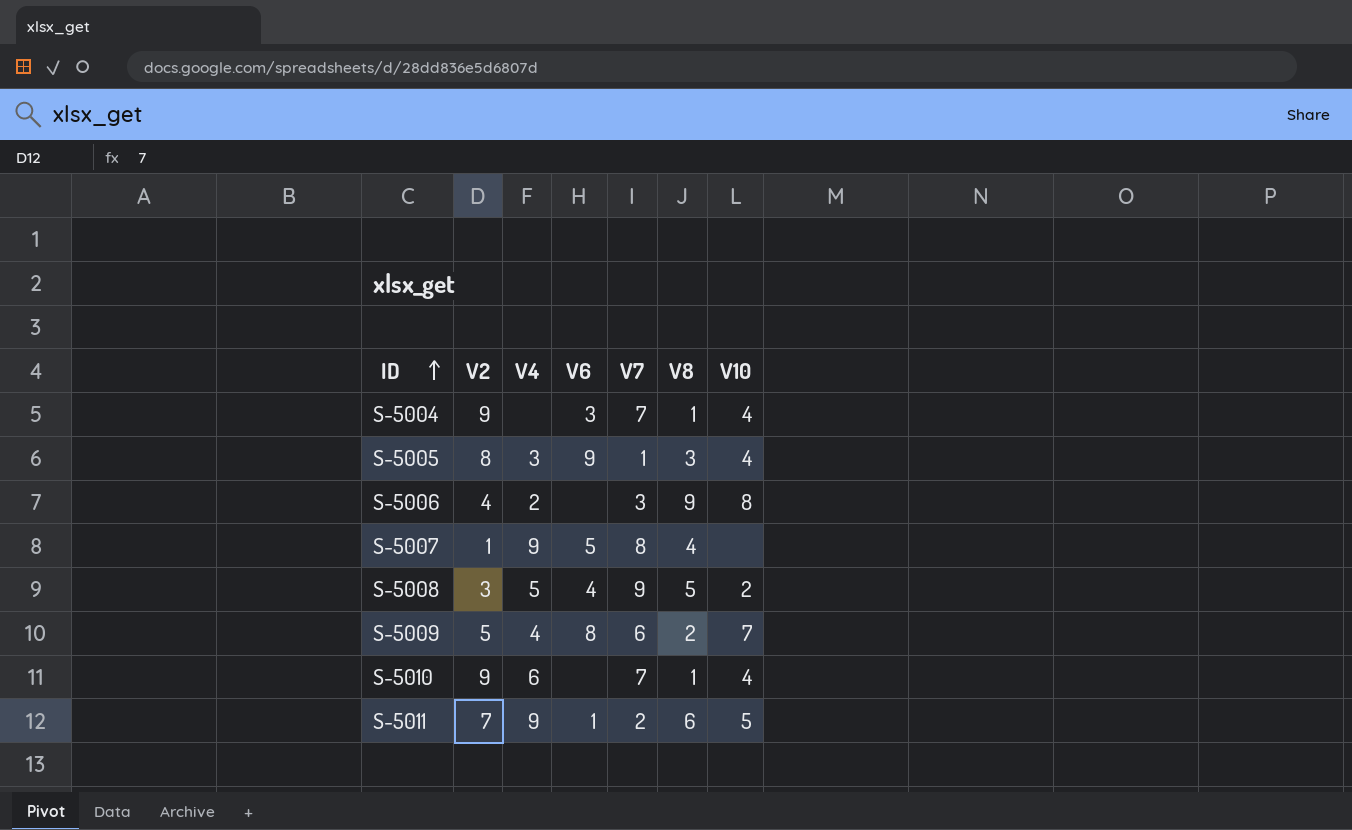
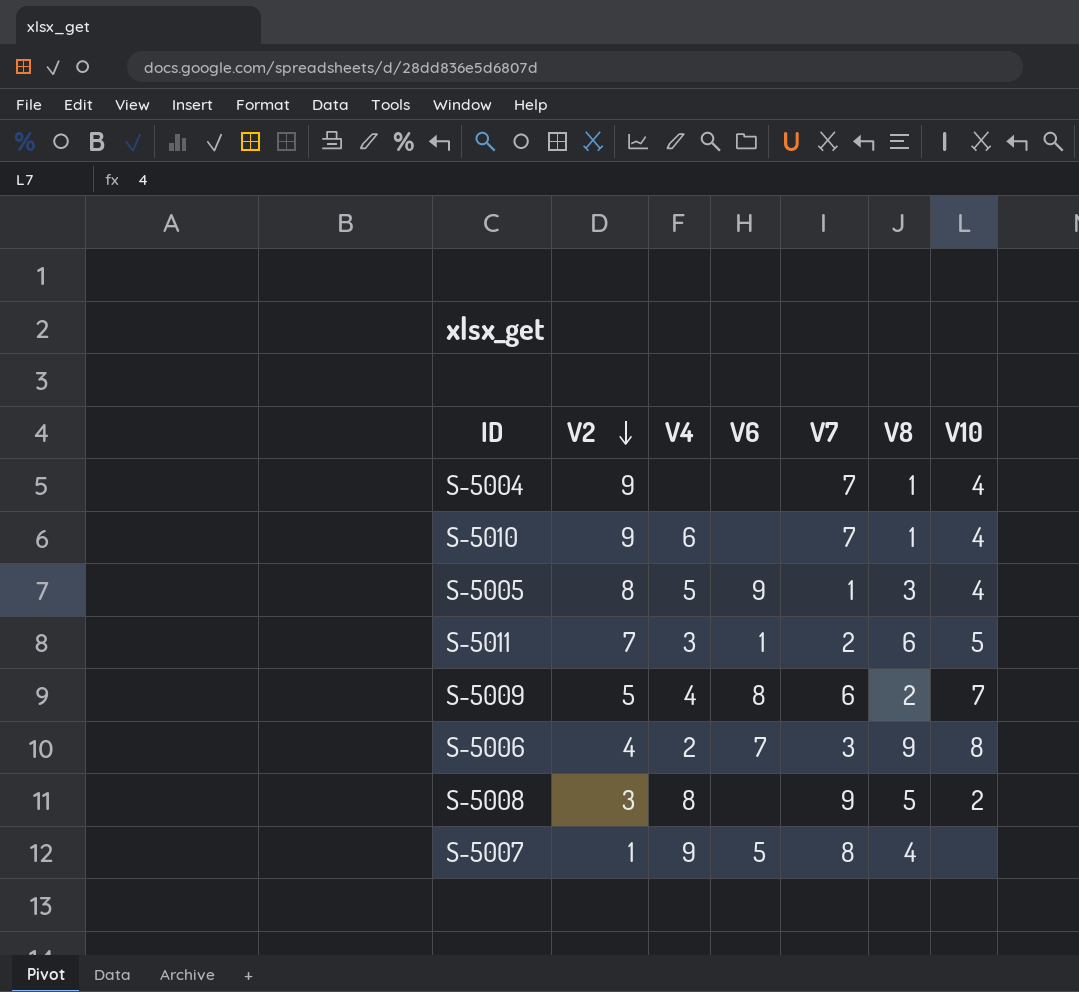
row order: ID ascending -> V2 descending
S-5004 | V6: 3 -> none
S-5005 | V4: 3 -> 5
S-5011 | V4: 9 -> 3
S-5006 | V6: none -> 7
S-5008 | V4: 5 -> 8
S-5008 | V6: 4 -> none

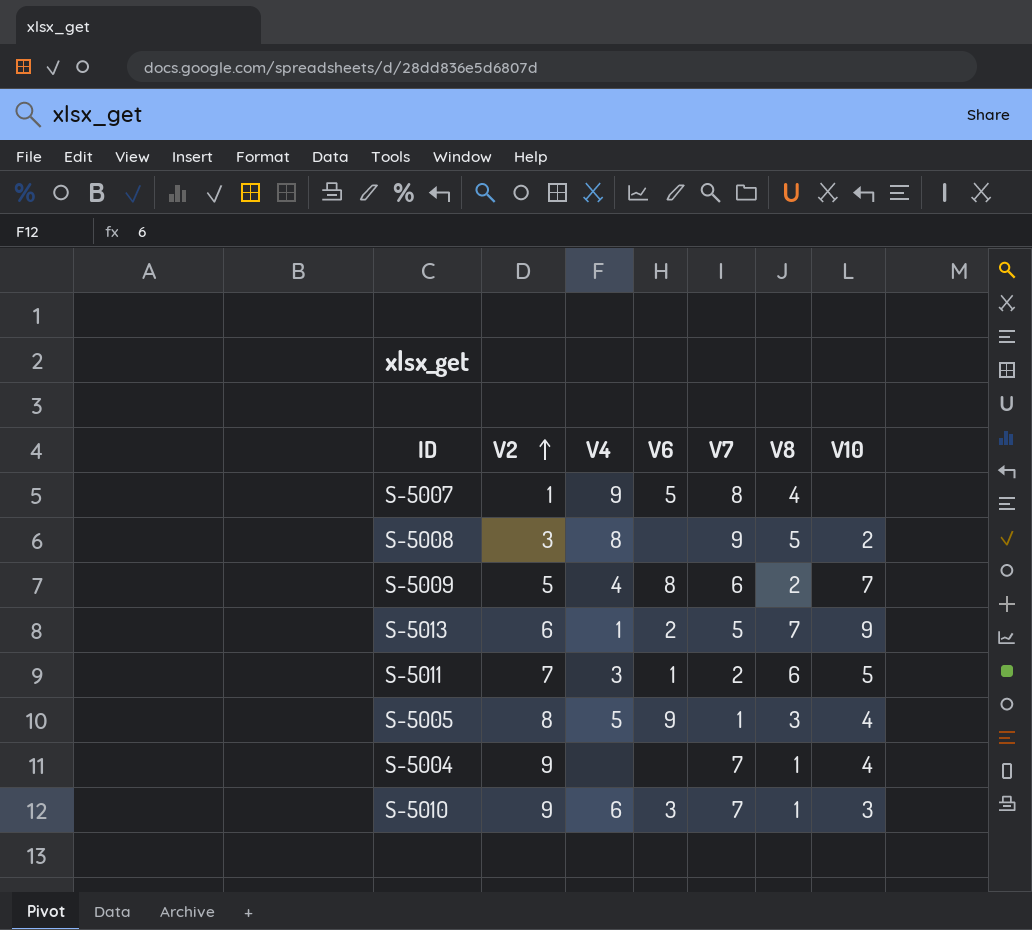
row order: V2 descending -> V2 ascending
row S-5006: 4 | 2 | 7 | 3 | 9 | 8 -> none
row S-5013: none -> 6 | 1 | 2 | 5 | 7 | 9
S-5010 | V6: none -> 3
S-5010 | V10: 4 -> 3

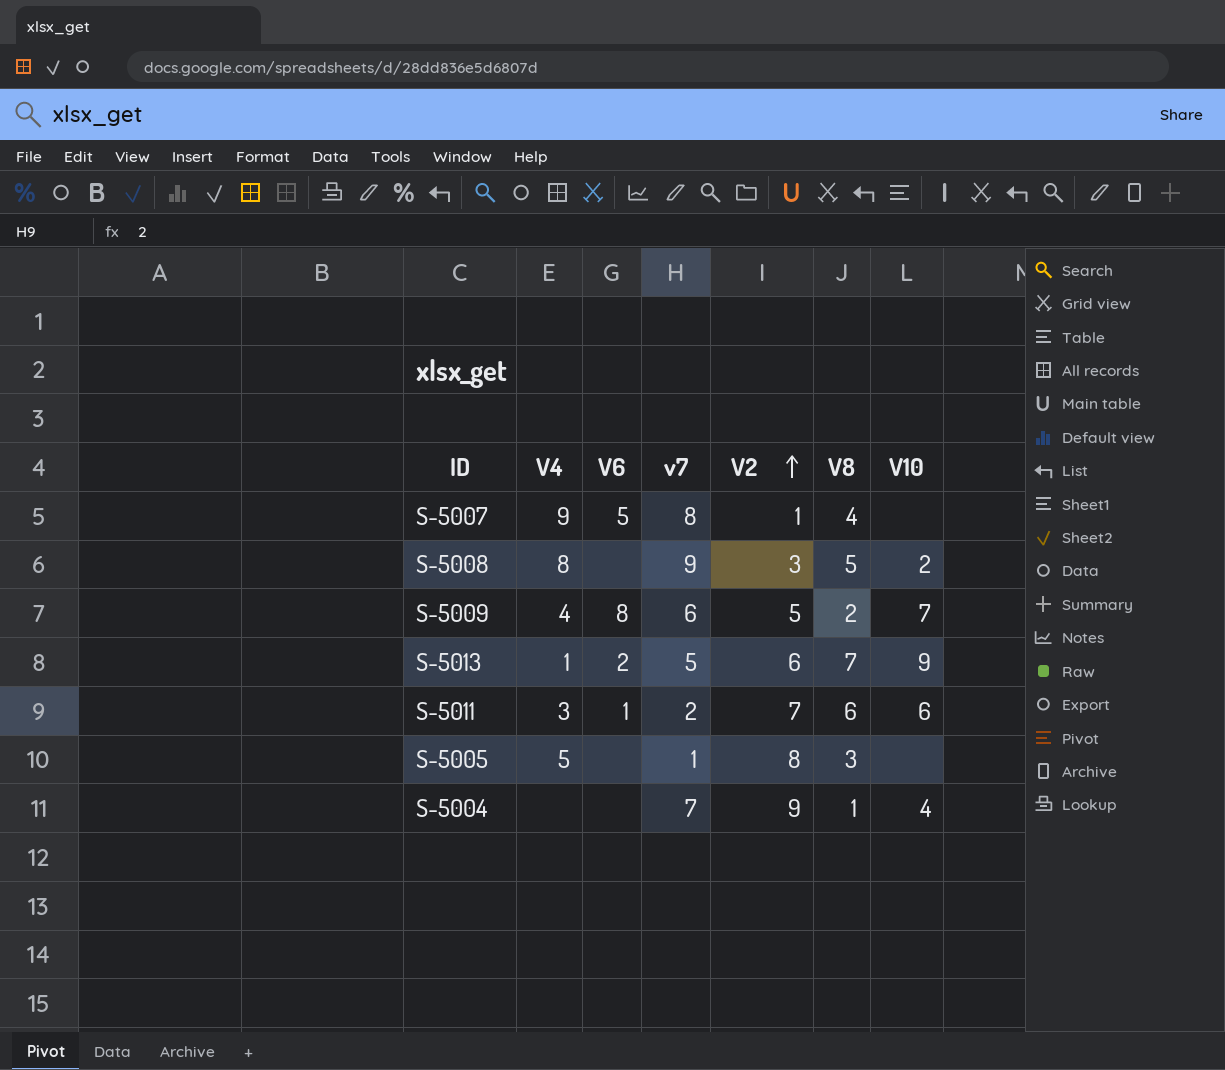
column name: V7 -> v7
column V2 | position: 2 -> 5
row S-5010: 9 | 6 | 3 | 7 | 1 | 3 -> none
S-5011 | V10: 5 -> 6
S-5005 | V6: 9 -> none
S-5005 | V10: 4 -> none

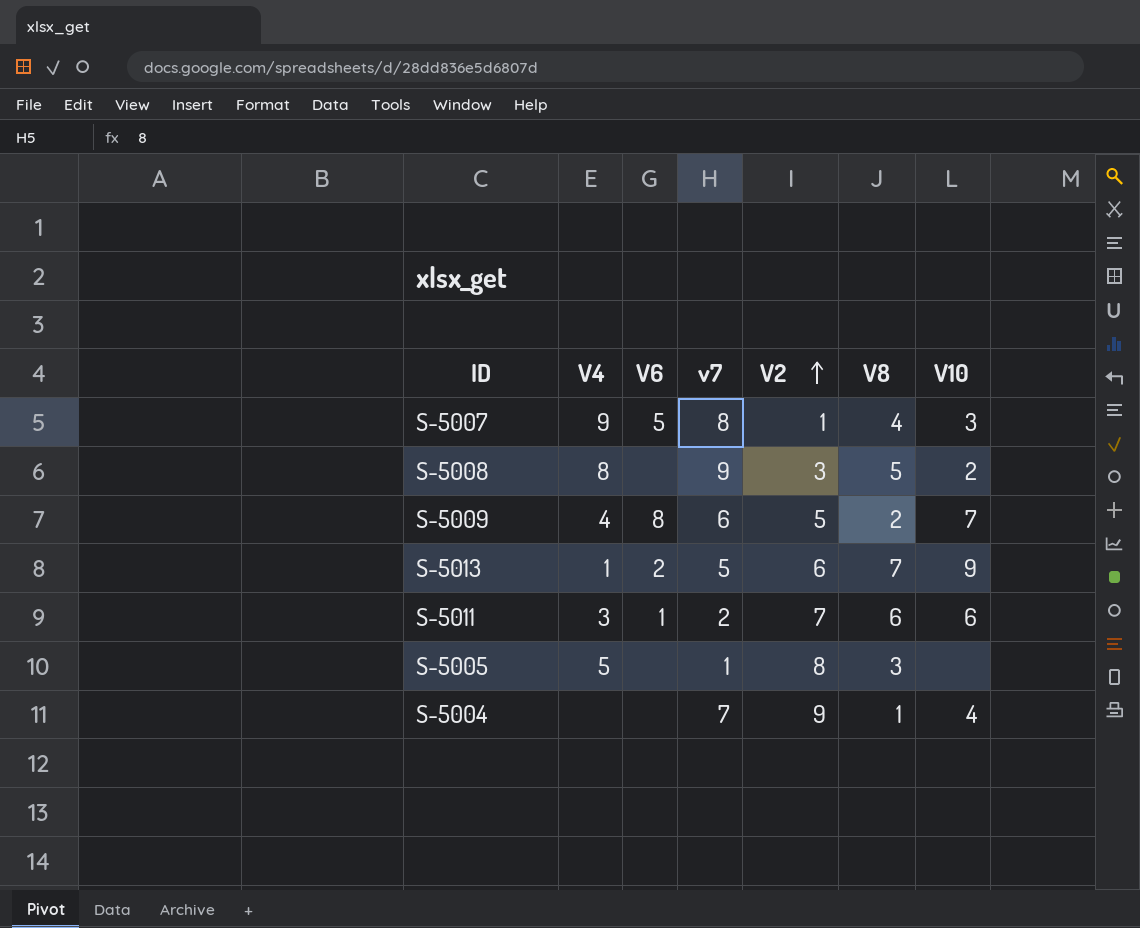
S-5007 | V10: none -> 3

